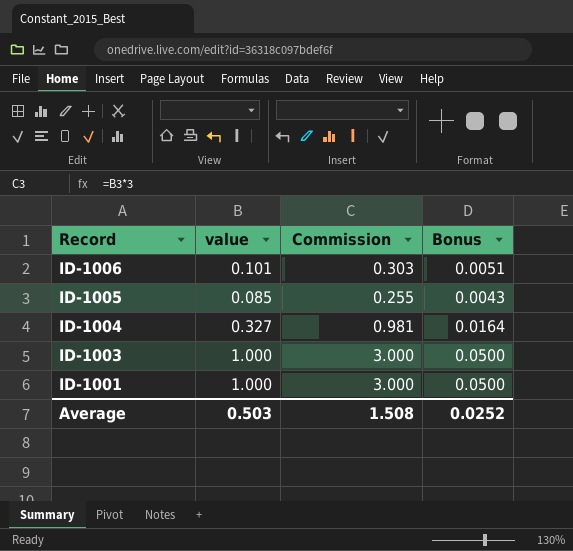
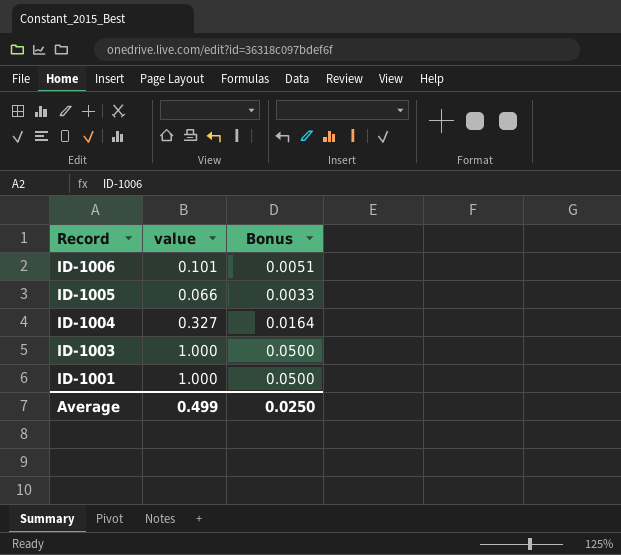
column Commission | formula: [value] * 3 -> none
ID-1005 | value: 0.085 -> 0.066
ID-1005 | Bonus: 0.0043 -> 0.0033
Average | value: 0.503 -> 0.499
Average | Bonus: 0.0252 -> 0.0250

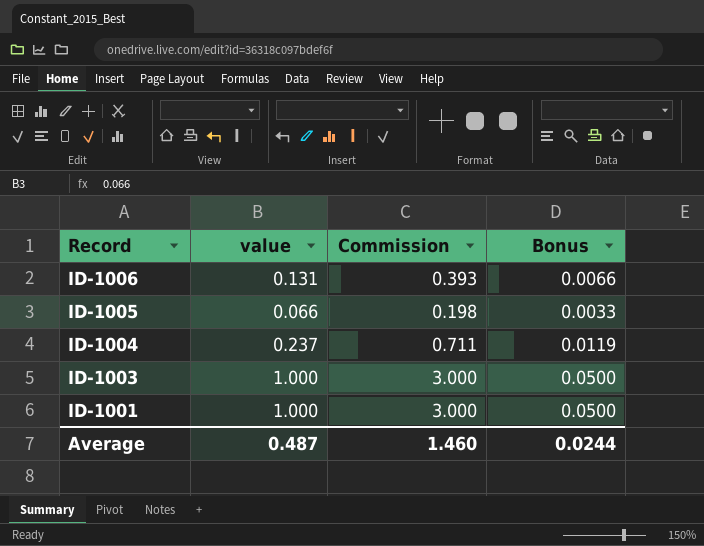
column Commission | formula: none -> [value] * 3
ID-1006 | value: 0.101 -> 0.131
ID-1006 | Bonus: 0.0051 -> 0.0066
ID-1004 | value: 0.327 -> 0.237
ID-1004 | Bonus: 0.0164 -> 0.0119
Average | value: 0.499 -> 0.487
Average | Bonus: 0.0250 -> 0.0244

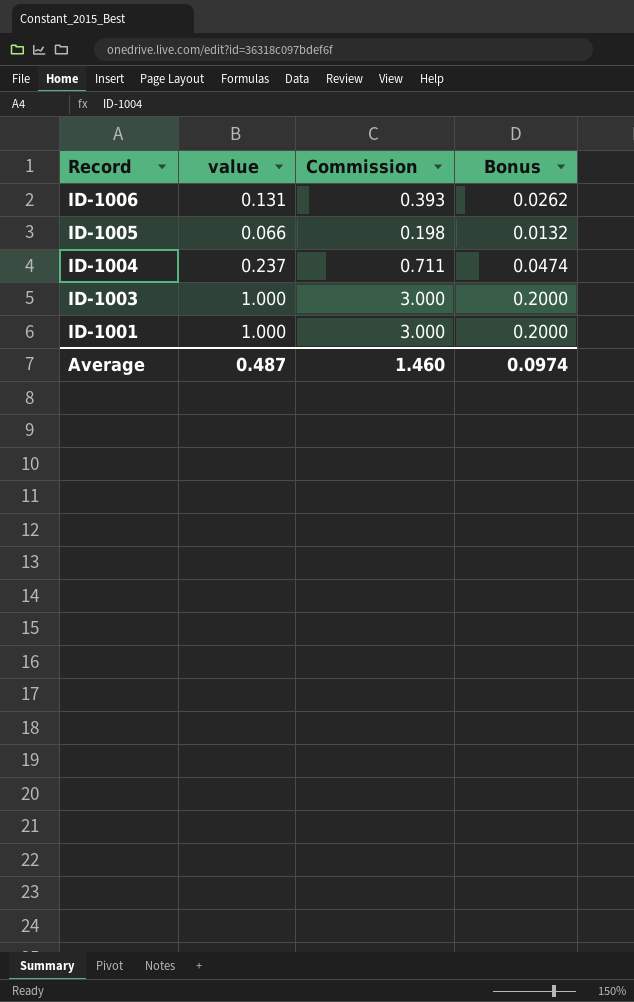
column Bonus | formula: [value] * 0.05 -> [value] * 0.2
Average | Bonus: 0.0244 -> 0.0974

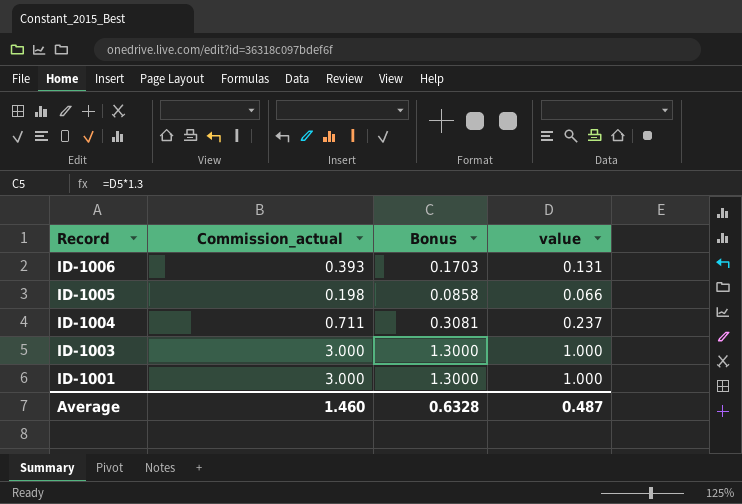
column name: Commission -> Commission_actual
column Bonus | formula: [value] * 0.2 -> [value] * 1.3
column value | position: 2 -> 4
Average | Bonus: 0.0974 -> 0.6328

